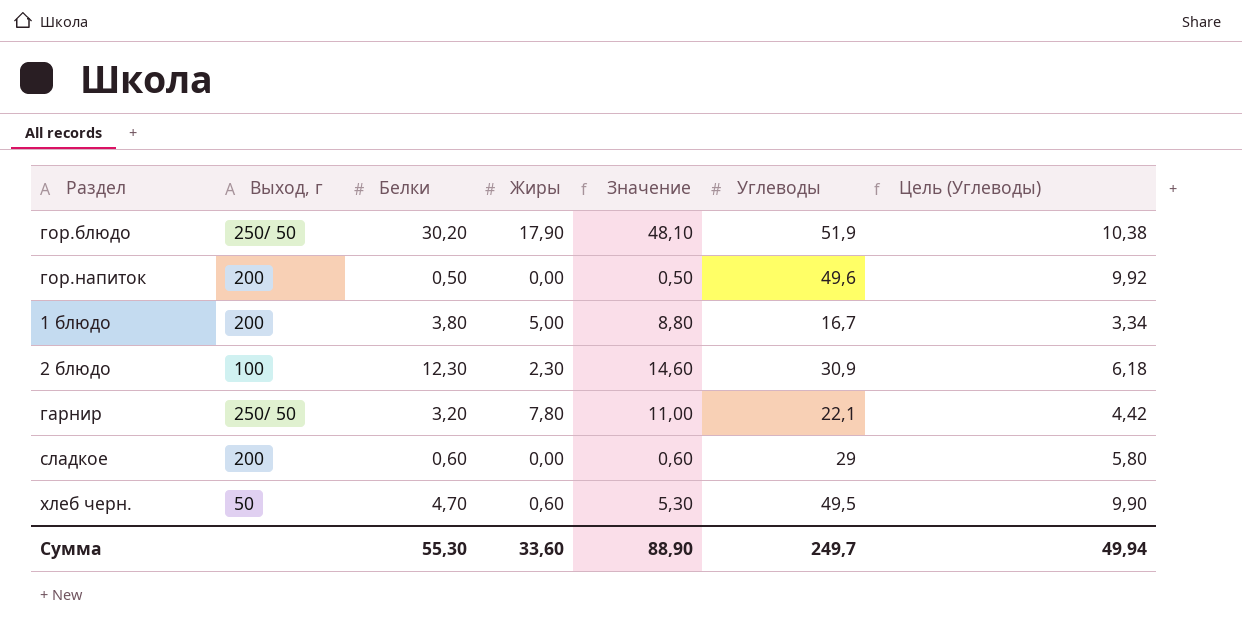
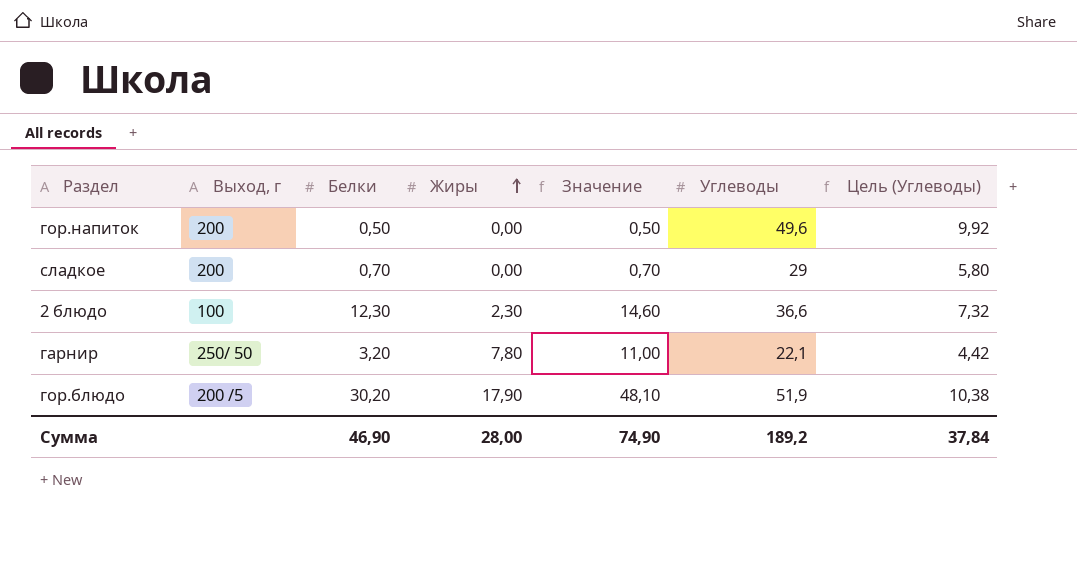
row order: none -> Жиры ascending
row 1 блюдо: 200 | 3,80 | 5,00 | 8,80 | 16,7 | 3,34 -> none
row хлеб черн.: 50 | 4,70 | 0,60 | 5,30 | 49,5 | 9,90 -> none
сладкое | Белки: 0,60 -> 0,70
сладкое | Значение: 0,60 -> 0,70
2 блюдо | Углеводы: 30,9 -> 36,6
2 блюдо | Цель (Углеводы): 6,18 -> 7,32
гор.блюдо | Выход, г: 250/ 50 -> 200 /5
Сумма | Белки: 55,30 -> 46,90
Сумма | Жиры: 33,60 -> 28,00
Сумма | Значение: 88,90 -> 74,90
Сумма | Углеводы: 249,7 -> 189,2
Сумма | Цель (Углеводы): 49,94 -> 37,84

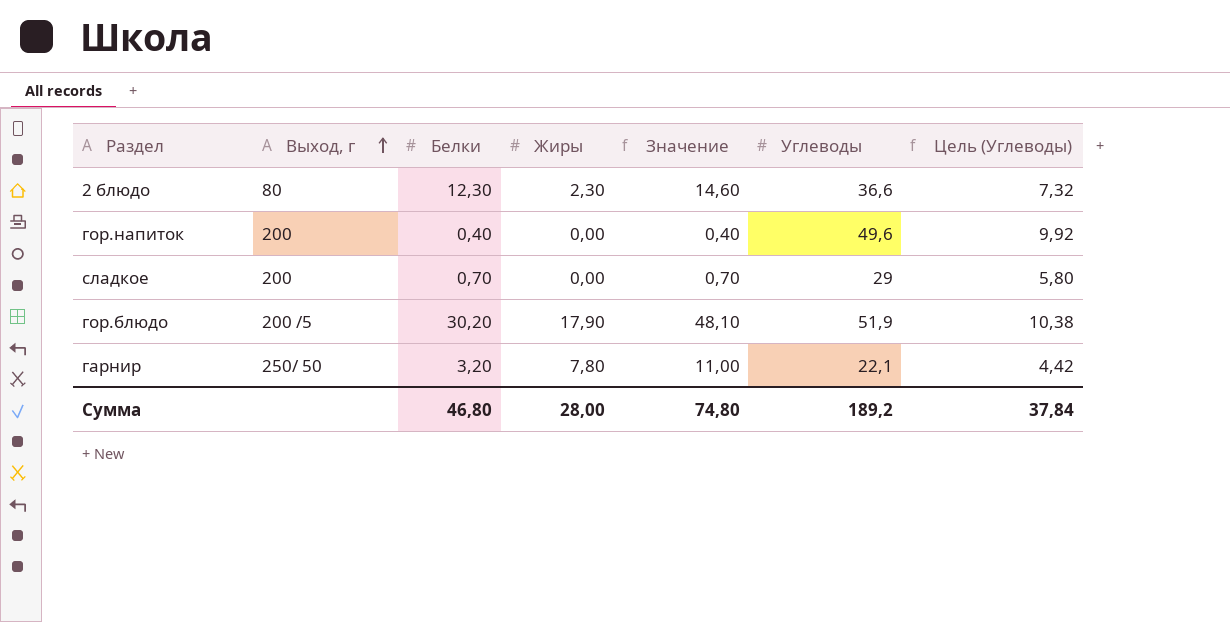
row order: Жиры ascending -> Выход, г ascending
2 блюдо | Выход, г: 100 -> 80
гор.напиток | Белки: 0,50 -> 0,40
гор.напиток | Значение: 0,50 -> 0,40
Сумма | Белки: 46,90 -> 46,80
Сумма | Значение: 74,90 -> 74,80

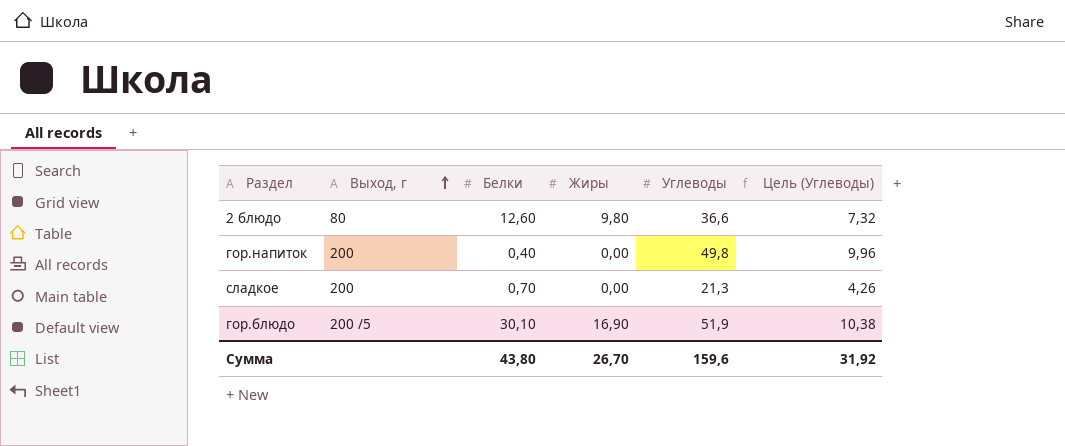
column Значение | formula: [Белки] + [Жиры] -> none
row гарнир: 250/ 50 | 3,20 | 7,80 | 11,00 | 22,1 | 4,42 -> none
2 блюдо | Белки: 12,30 -> 12,60
2 блюдо | Жиры: 2,30 -> 9,80
гор.напиток | Углеводы: 49,6 -> 49,8
гор.напиток | Цель (Углеводы): 9,92 -> 9,96
сладкое | Углеводы: 29 -> 21,3
сладкое | Цель (Углеводы): 5,80 -> 4,26
гор.блюдо | Белки: 30,20 -> 30,10
гор.блюдо | Жиры: 17,90 -> 16,90
Сумма | Белки: 46,80 -> 43,80
Сумма | Жиры: 28,00 -> 26,70
Сумма | Углеводы: 189,2 -> 159,6
Сумма | Цель (Углеводы): 37,84 -> 31,92

